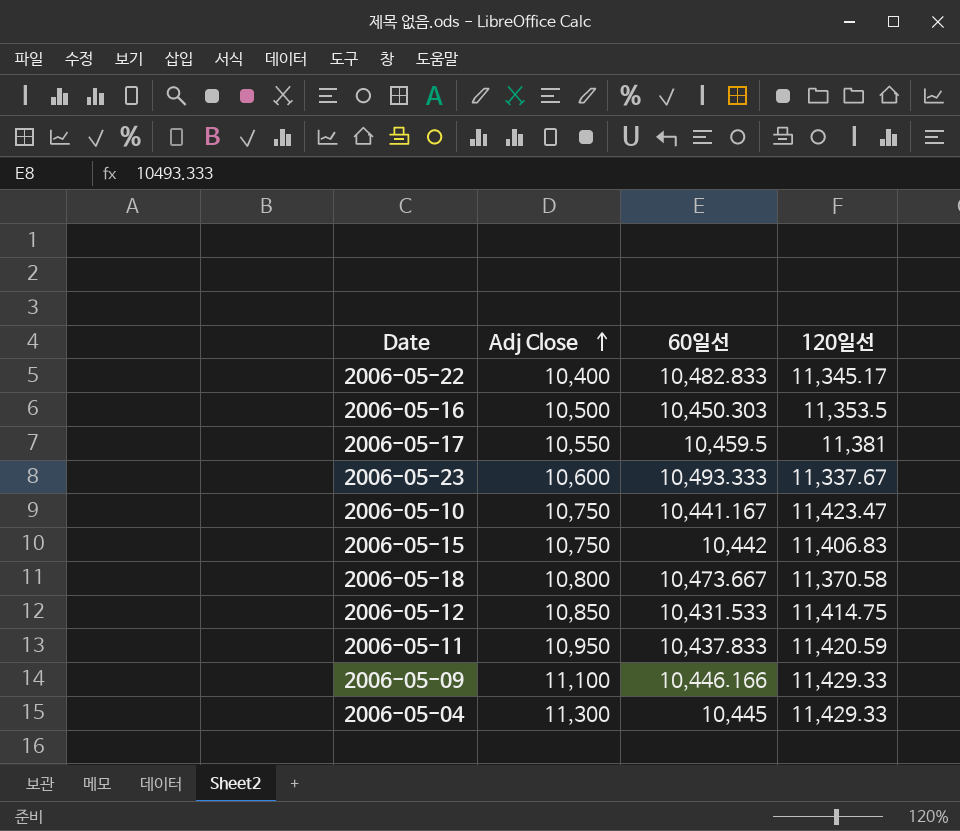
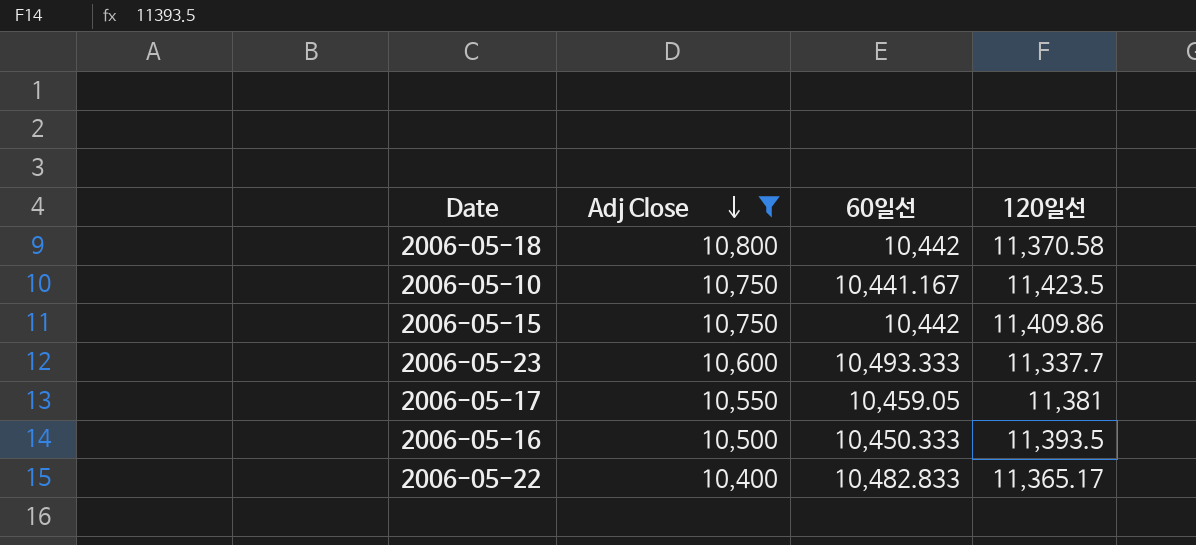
filter: none -> Adj Close <= 10,800
row order: Adj Close ascending -> Adj Close descending
2006-05-18 | 60일선: 10,473.667 -> 10,442
2006-05-10 | 120일선: 11,423.47 -> 11,423.5
2006-05-15 | 120일선: 11,406.83 -> 11,409.86
2006-05-23 | 120일선: 11,337.67 -> 11,337.7
2006-05-17 | 60일선: 10,459.5 -> 10,459.05
2006-05-16 | 60일선: 10,450.303 -> 10,450.333
2006-05-16 | 120일선: 11,353.5 -> 11,393.5
2006-05-22 | 120일선: 11,345.17 -> 11,365.17

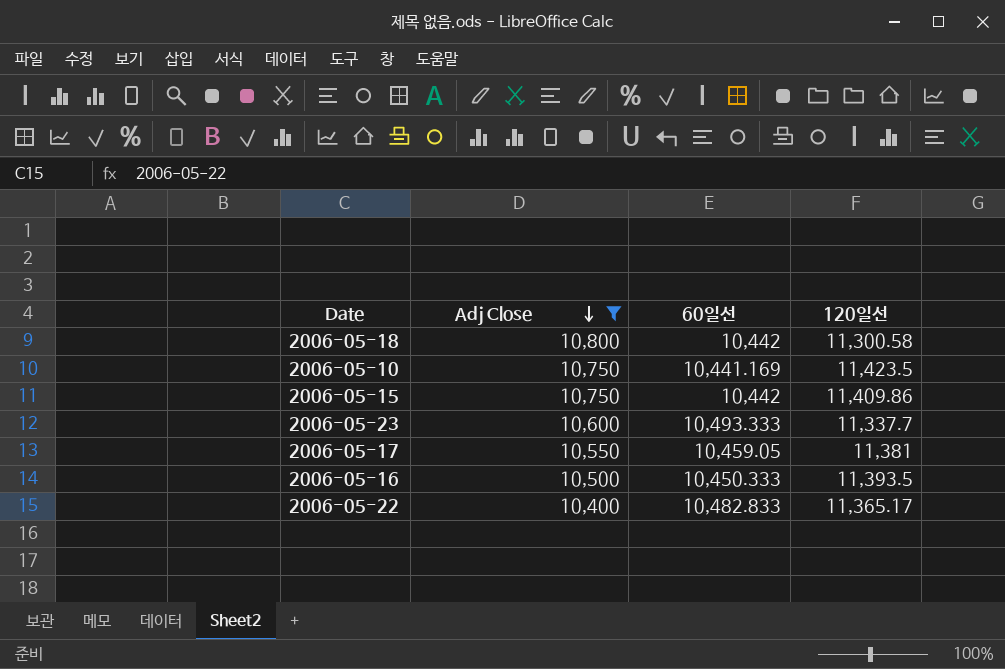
2006-05-18 | 120일선: 11,370.58 -> 11,300.58
2006-05-10 | 60일선: 10,441.167 -> 10,441.169

